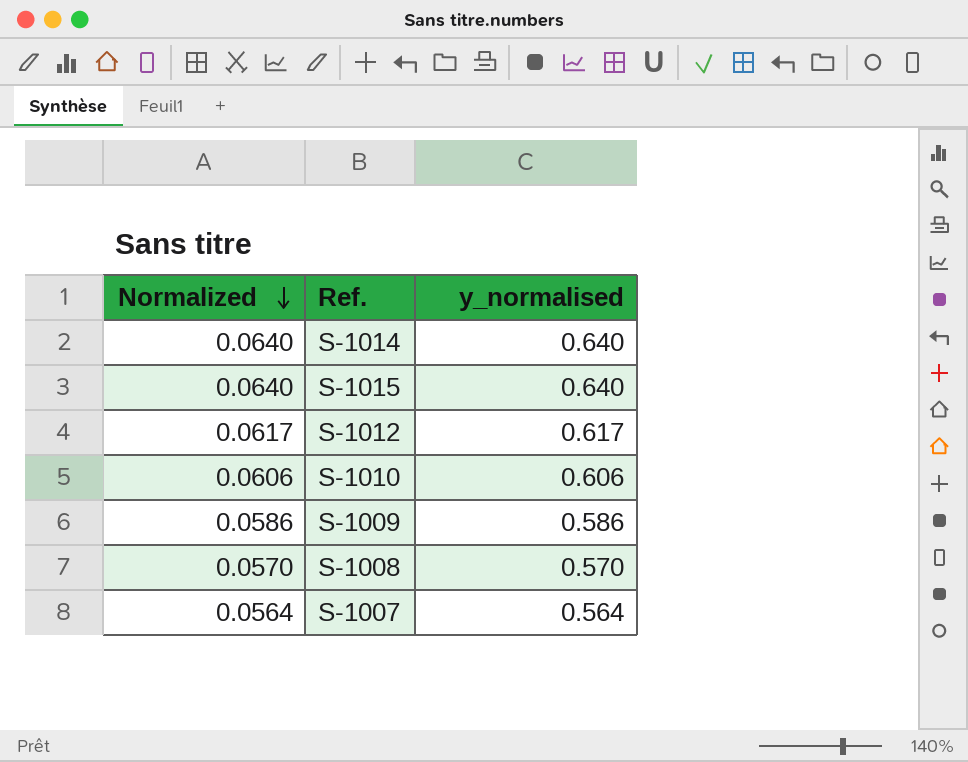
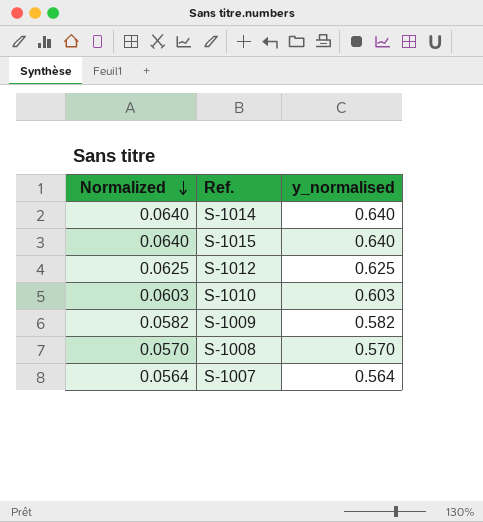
S-1012 | Normalized: 0.0617 -> 0.0625
S-1012 | y_normalised: 0.617 -> 0.625
S-1010 | Normalized: 0.0606 -> 0.0603
S-1010 | y_normalised: 0.606 -> 0.603
S-1009 | Normalized: 0.0586 -> 0.0582
S-1009 | y_normalised: 0.586 -> 0.582

